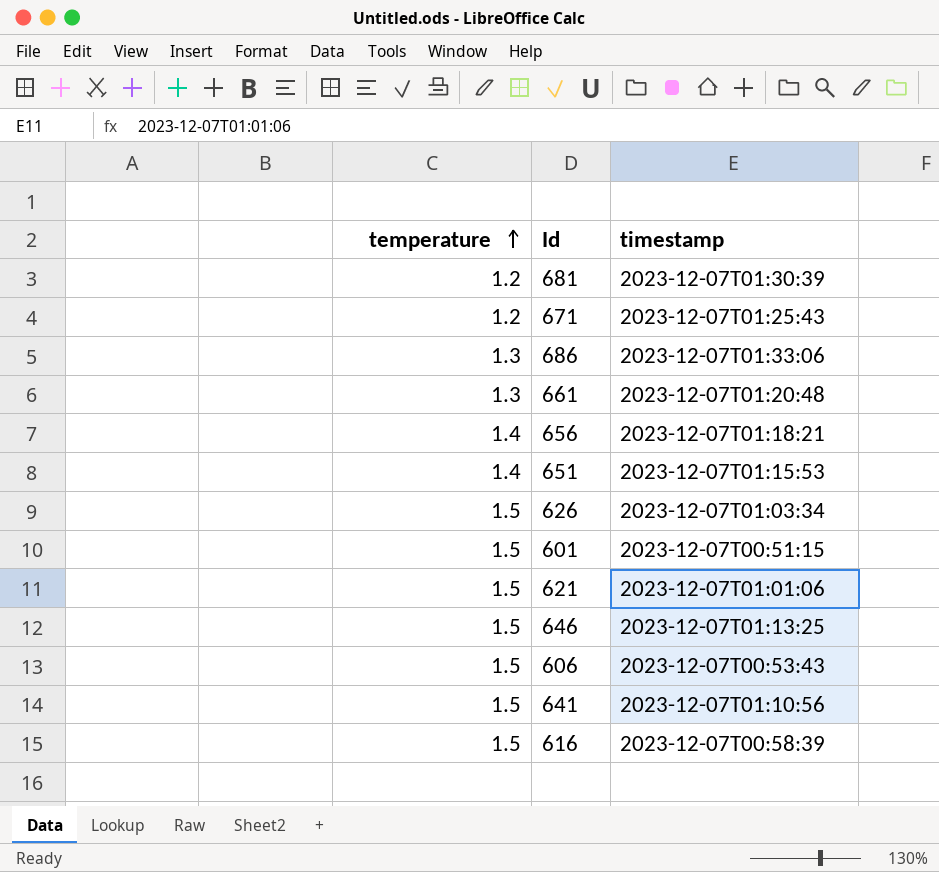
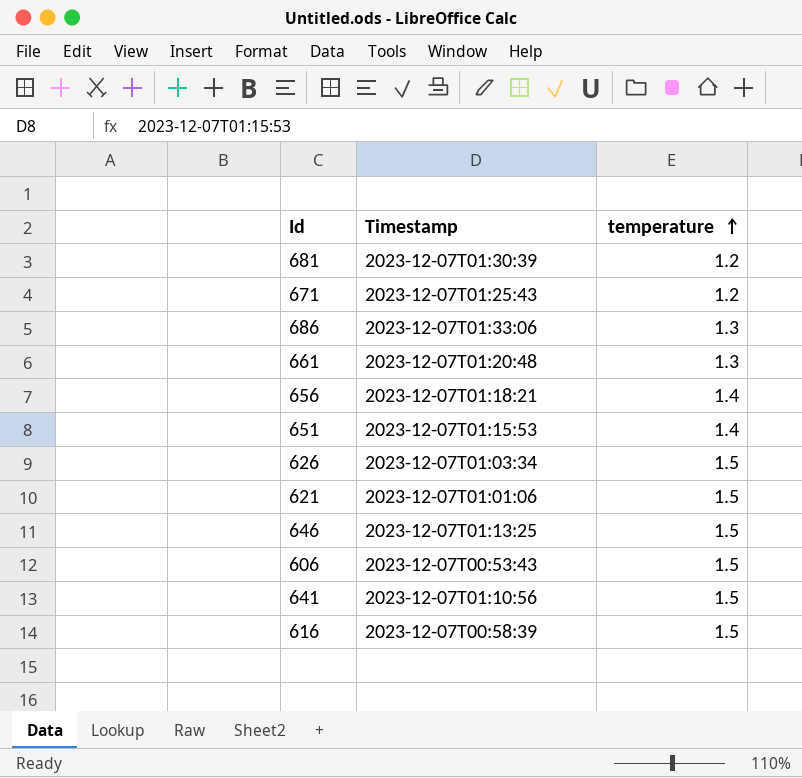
column name: timestamp -> Timestamp
column temperature | position: 1 -> 3
row 601: 1.5 | 2023-12-07T00:51:15 -> none

